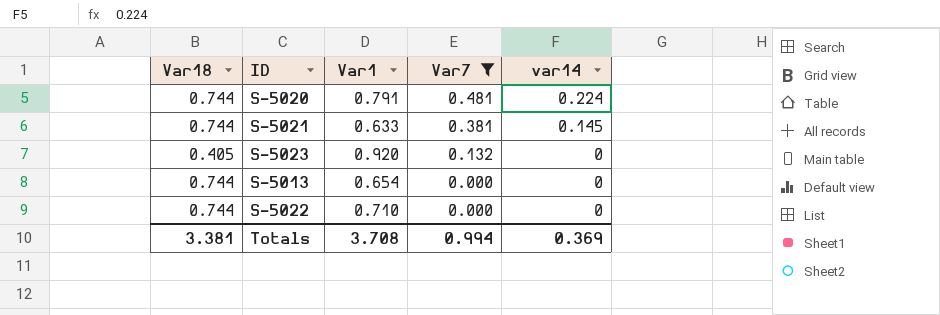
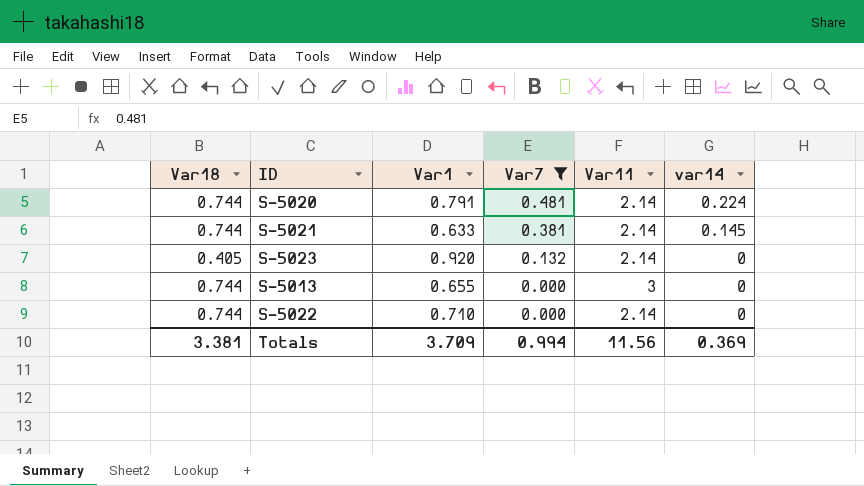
column Var11 | position: none -> 5
S-5013 | Var1: 0.654 -> 0.655
Totals | Var1: 3.708 -> 3.709

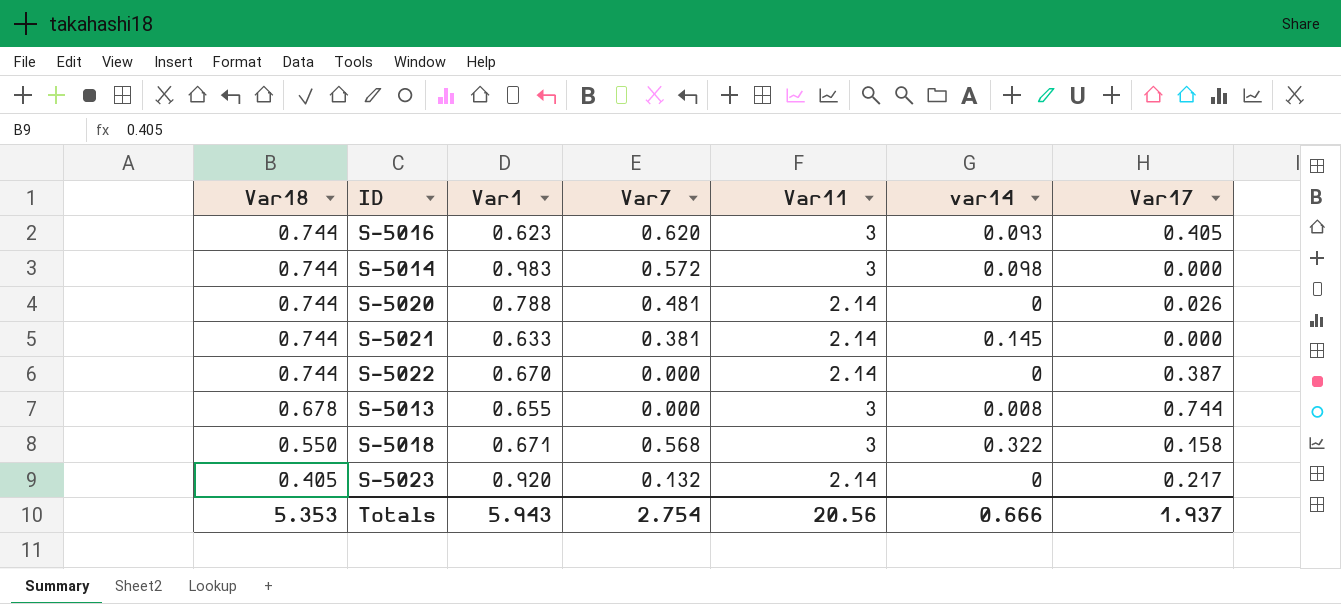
filter: Var7 <= 0.481 -> none
row order: Var7 descending -> Var18 descending
column Var17 | position: none -> 7
S-5020 | Var1: 0.791 -> 0.788
S-5020 | var14: 0.224 -> 0
S-5022 | Var1: 0.710 -> 0.670
S-5013 | Var18: 0.744 -> 0.678
S-5013 | var14: 0 -> 0.008
Totals | Var18: 3.381 -> 5.353
Totals | Var1: 3.709 -> 5.943
Totals | Var7: 0.994 -> 2.754
Totals | Var11: 11.56 -> 20.56
Totals | var14: 0.369 -> 0.666

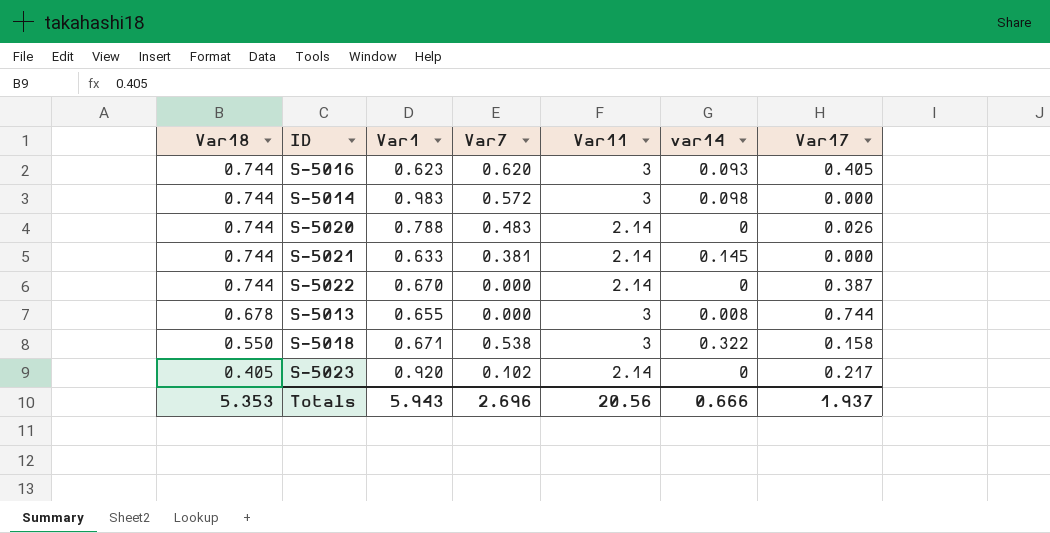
S-5020 | Var7: 0.481 -> 0.483
S-5018 | Var7: 0.568 -> 0.538
S-5023 | Var7: 0.132 -> 0.102
Totals | Var7: 2.754 -> 2.696

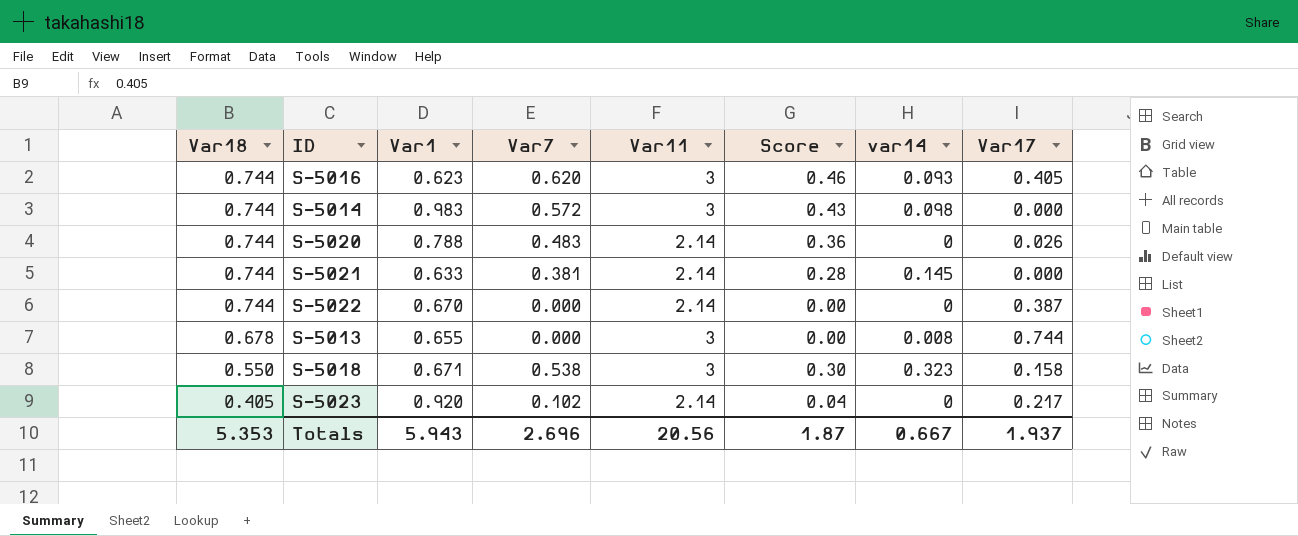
column Score | formula: none -> [Var18] * [Var7]
S-5018 | var14: 0.322 -> 0.323
Totals | var14: 0.666 -> 0.667

